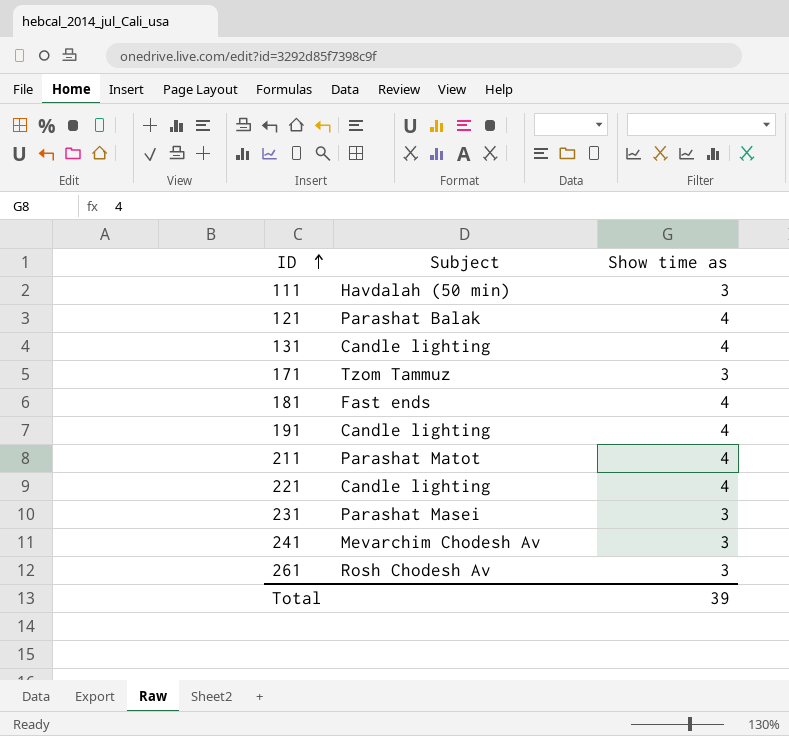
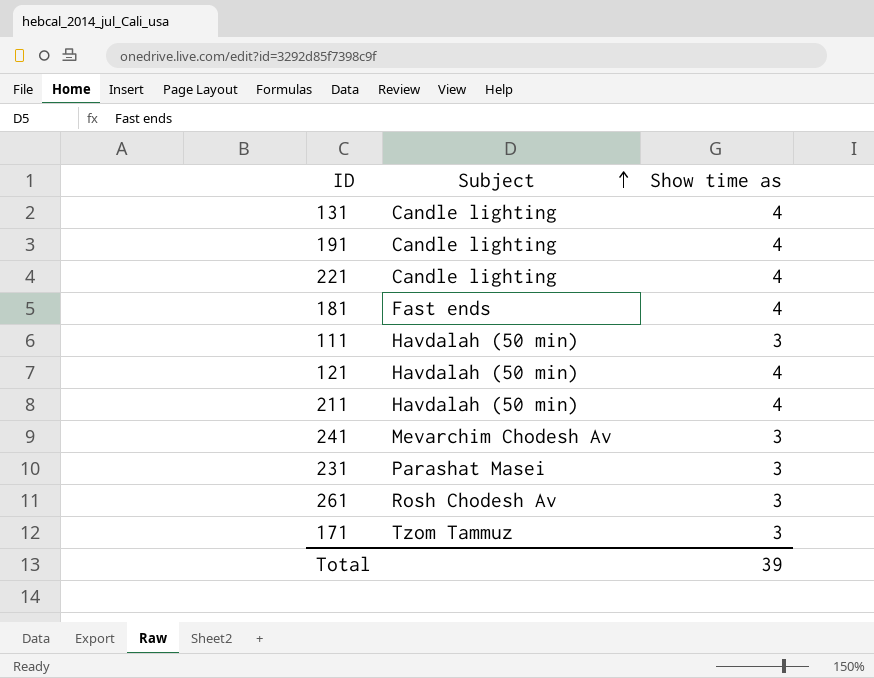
row order: ID ascending -> Subject ascending
121 | Subject: Parashat Balak -> Havdalah (50 min)
211 | Subject: Parashat Matot -> Havdalah (50 min)

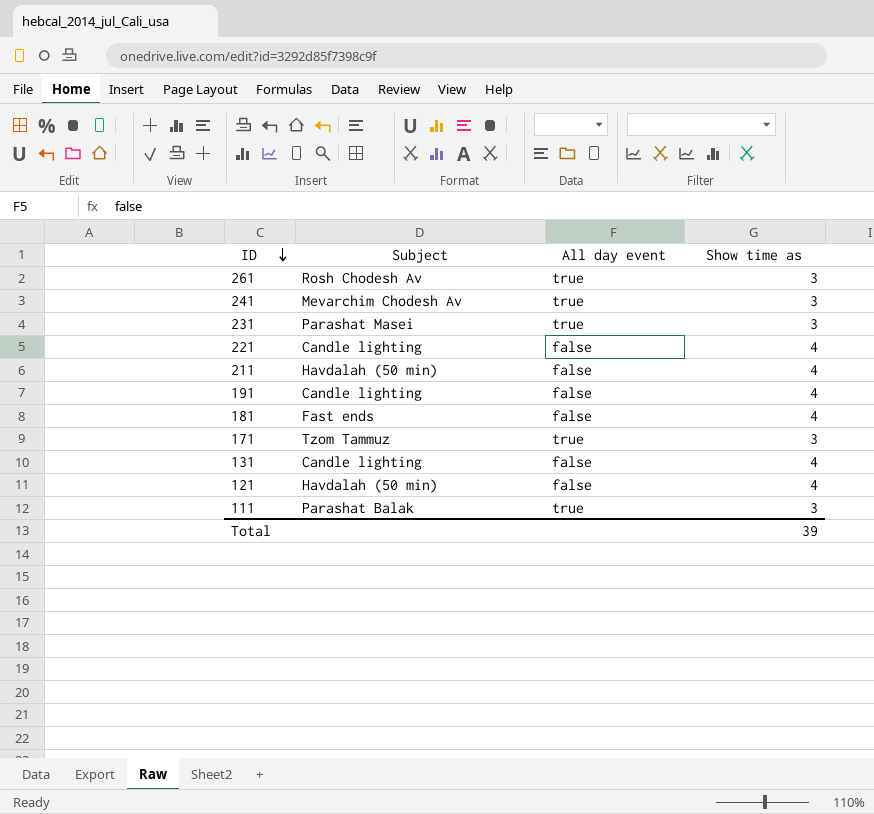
row order: Subject ascending -> ID descending
column All day event | position: none -> 3
111 | Subject: Havdalah (50 min) -> Parashat Balak

